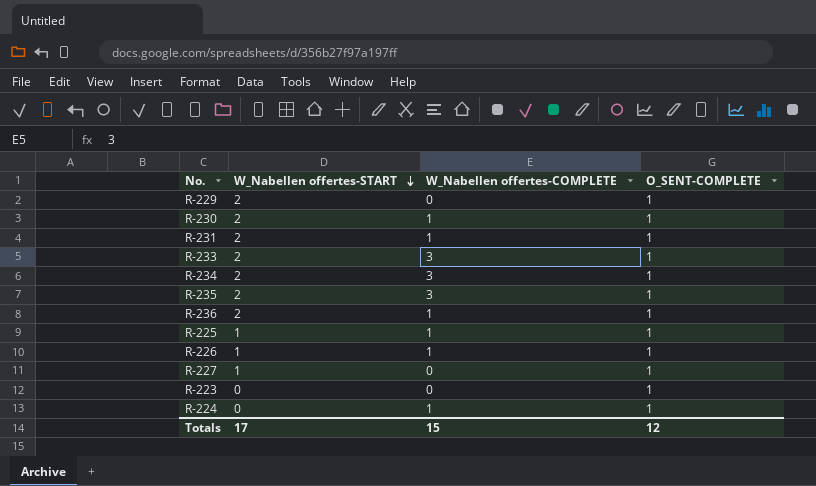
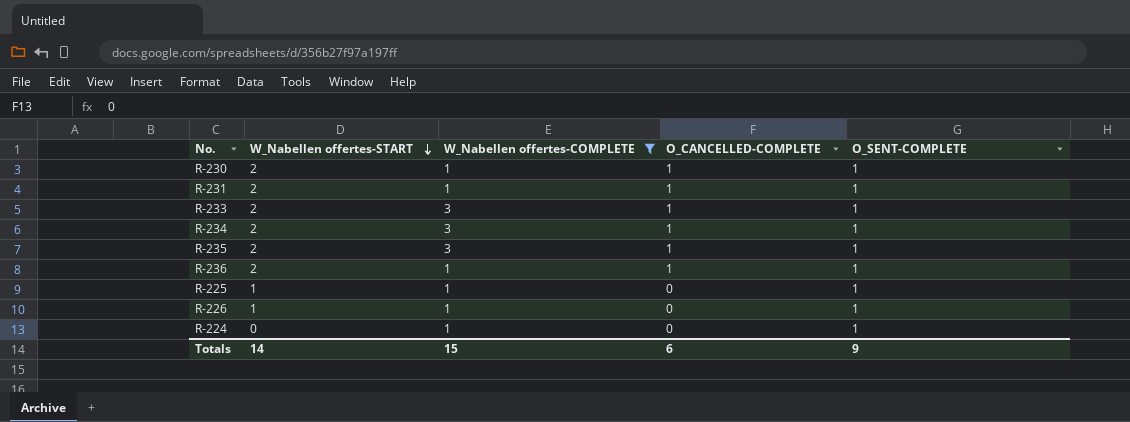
filter: none -> W_Nabellen offertes-COMPLETE != 0
column O_CANCELLED-COMPLETE | position: none -> 4
Totals | W_Nabellen offertes-START: 17 -> 14
Totals | O_SENT-COMPLETE: 12 -> 9

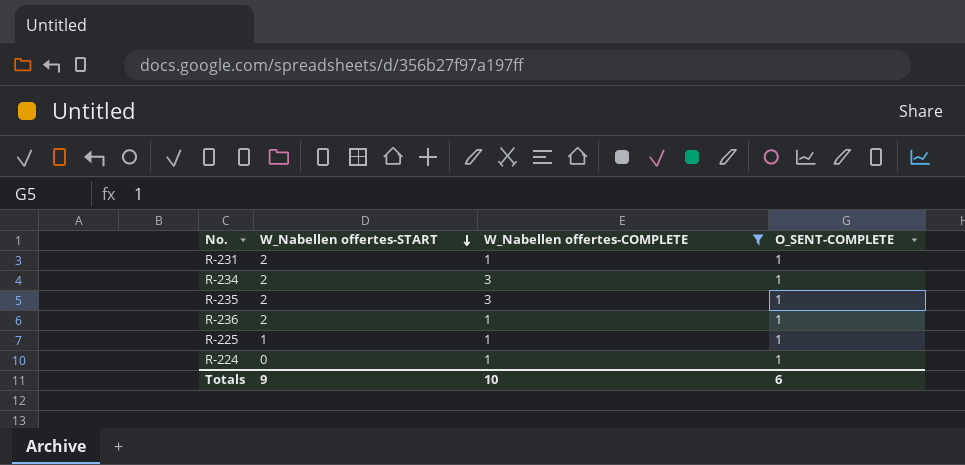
column O_CANCELLED-COMPLETE | position: 4 -> none
row R-230: 2 | 1 | 1 | 1 -> none
row R-233: 2 | 3 | 1 | 1 -> none
row R-226: 1 | 1 | 0 | 1 -> none
Totals | W_Nabellen offertes-START: 14 -> 9
Totals | W_Nabellen offertes-COMPLETE: 15 -> 10
Totals | O_SENT-COMPLETE: 9 -> 6

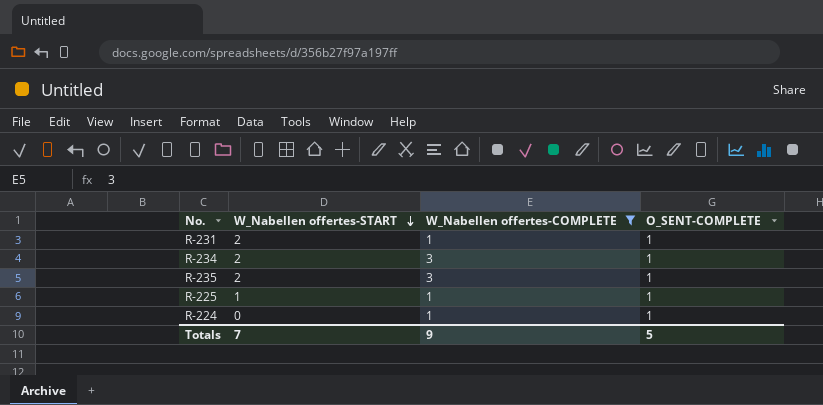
row R-236: 2 | 1 | 1 -> none
Totals | W_Nabellen offertes-START: 9 -> 7
Totals | W_Nabellen offertes-COMPLETE: 10 -> 9
Totals | O_SENT-COMPLETE: 6 -> 5

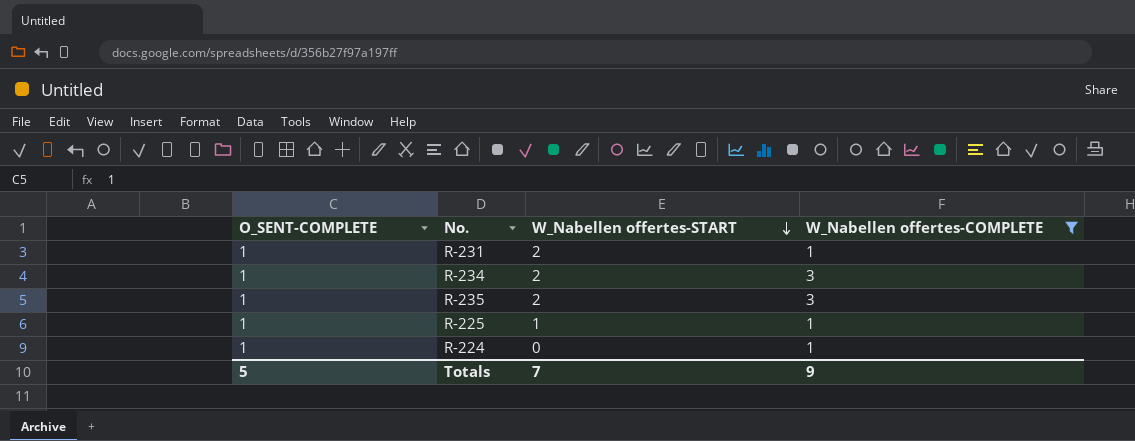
column O_SENT-COMPLETE | position: 4 -> 1

